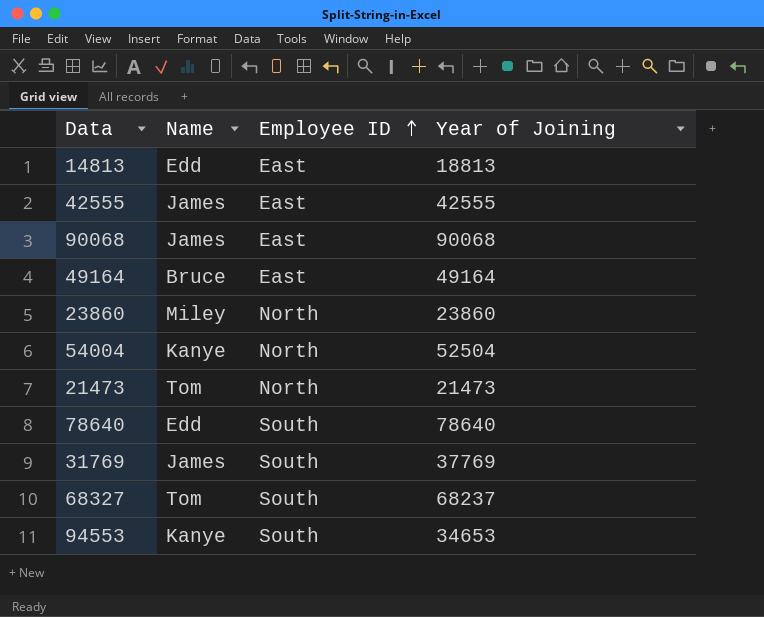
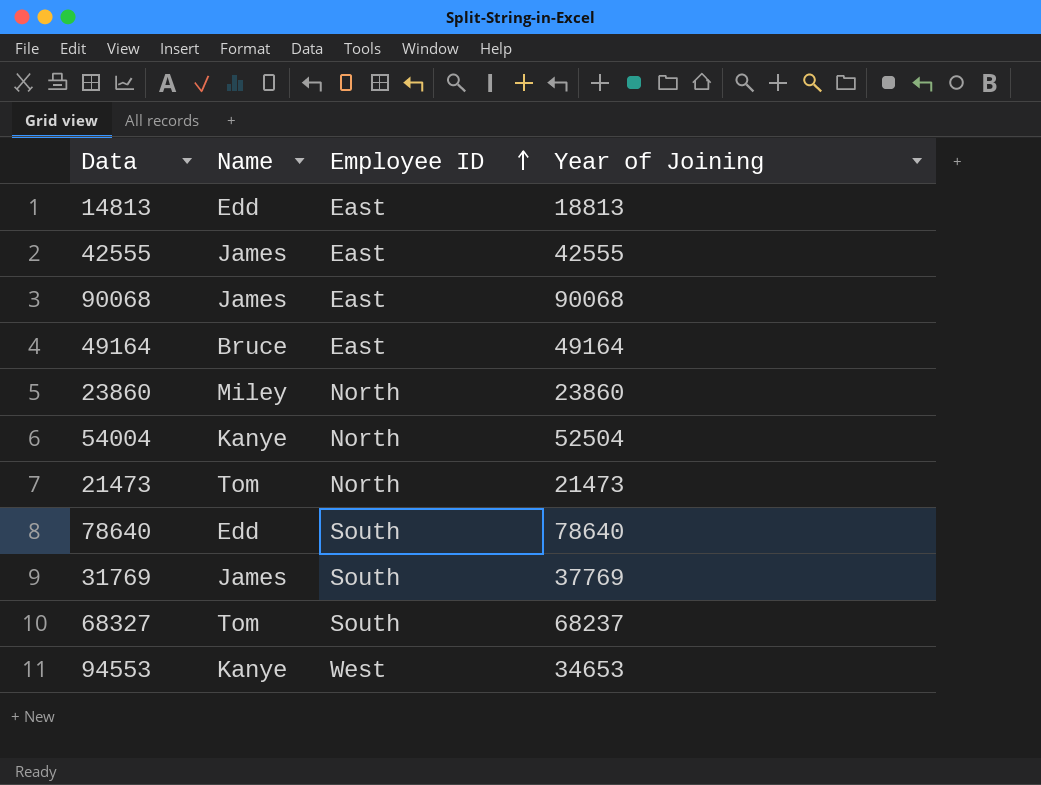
94553 | Employee ID: South -> West

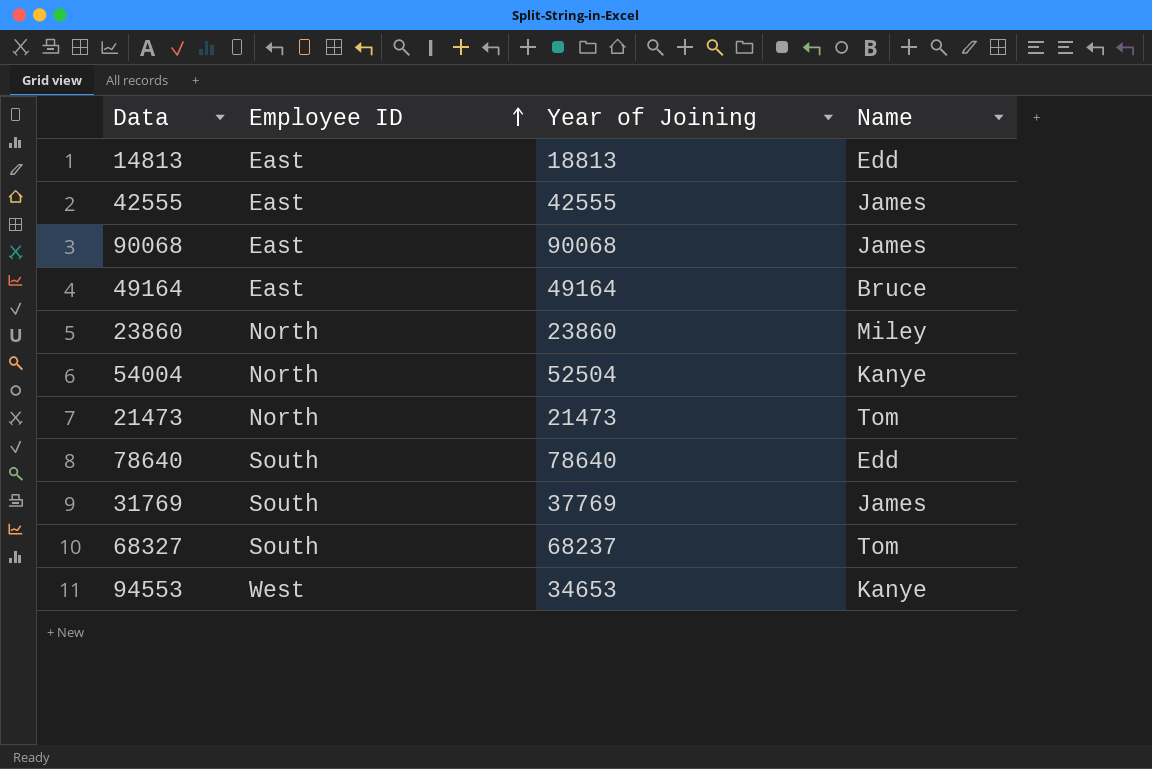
column Name | position: 2 -> 4

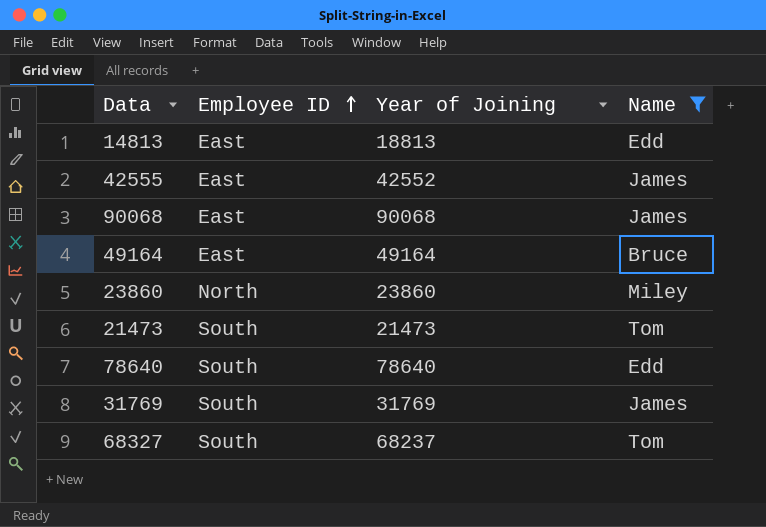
filter: none -> Name != Kanye
42555 | Year of Joining: 42555 -> 42552
21473 | Employee ID: North -> South
31769 | Year of Joining: 37769 -> 31769

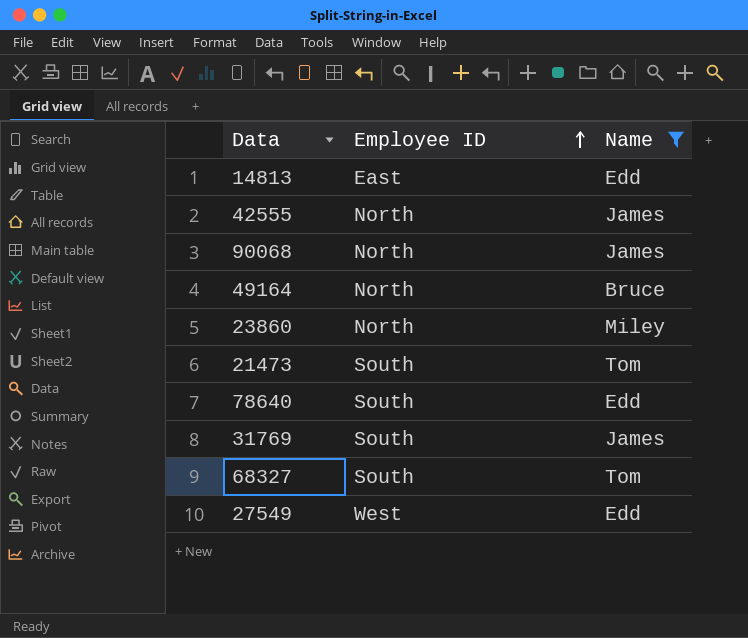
column Year of Joining | position: 3 -> none
42555 | Employee ID: East -> North
90068 | Employee ID: East -> North
49164 | Employee ID: East -> North
row 27549: none -> West | Edd

